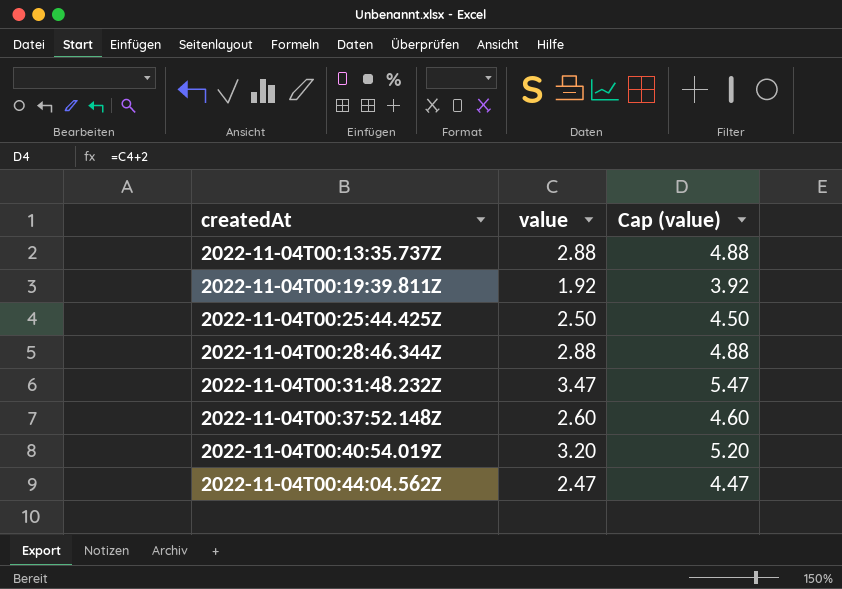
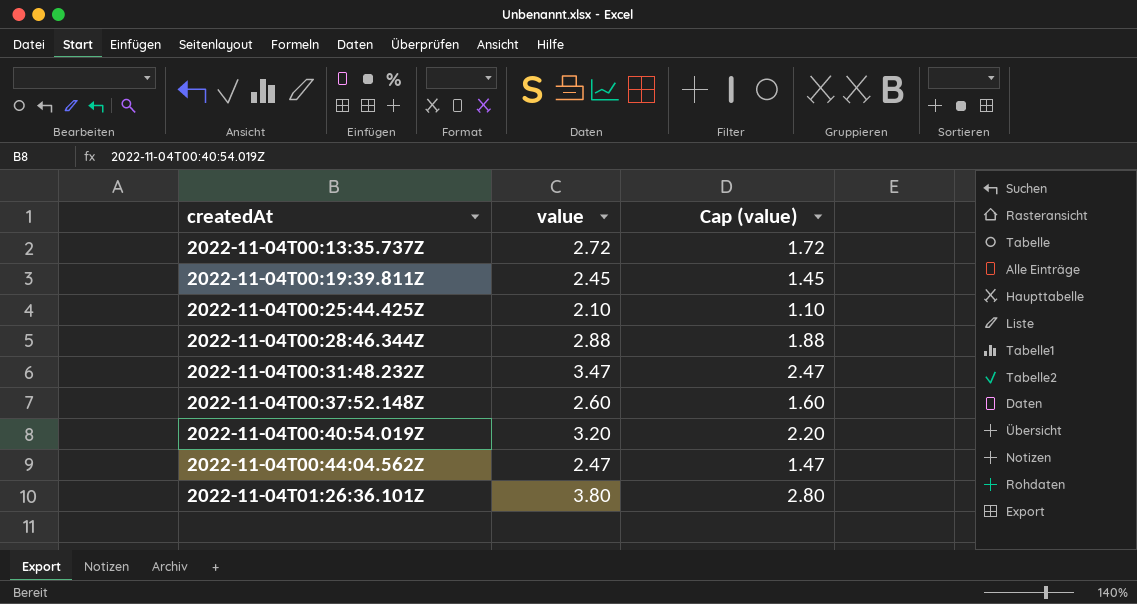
column Cap (value) | formula: [value] + 2 -> [value] - 1
2022-11-04T00:13:35.737Z | value: 2.88 -> 2.72
2022-11-04T00:19:39.811Z | value: 1.92 -> 2.45
2022-11-04T00:25:44.425Z | value: 2.50 -> 2.10
row 2022-11-04T01:26:36.101Z: none -> 3.80 | 2.80

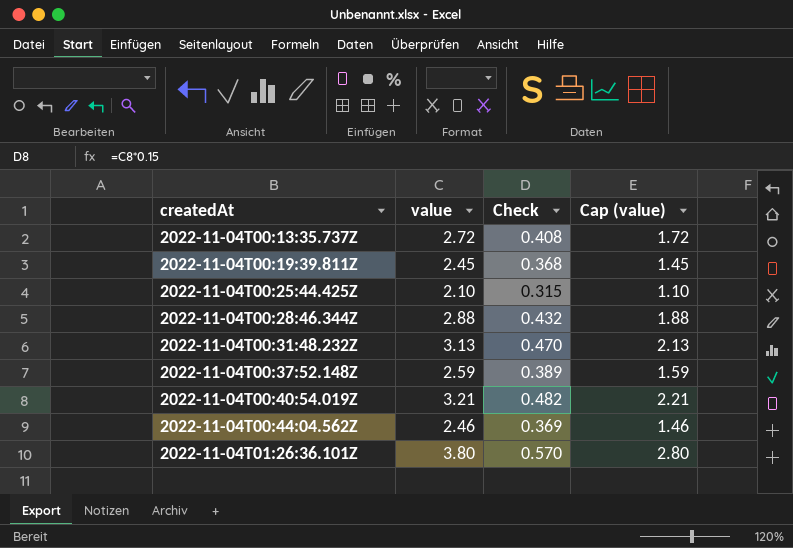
column Check | formula: none -> [value] * 0.15
2022-11-04T00:31:48.232Z | value: 3.47 -> 3.13
2022-11-04T00:31:48.232Z | Cap (value): 2.47 -> 2.13
2022-11-04T00:37:52.148Z | value: 2.60 -> 2.59
2022-11-04T00:37:52.148Z | Cap (value): 1.60 -> 1.59
2022-11-04T00:40:54.019Z | value: 3.20 -> 3.21
2022-11-04T00:40:54.019Z | Cap (value): 2.20 -> 2.21
2022-11-04T00:44:04.562Z | value: 2.47 -> 2.46
2022-11-04T00:44:04.562Z | Cap (value): 1.47 -> 1.46

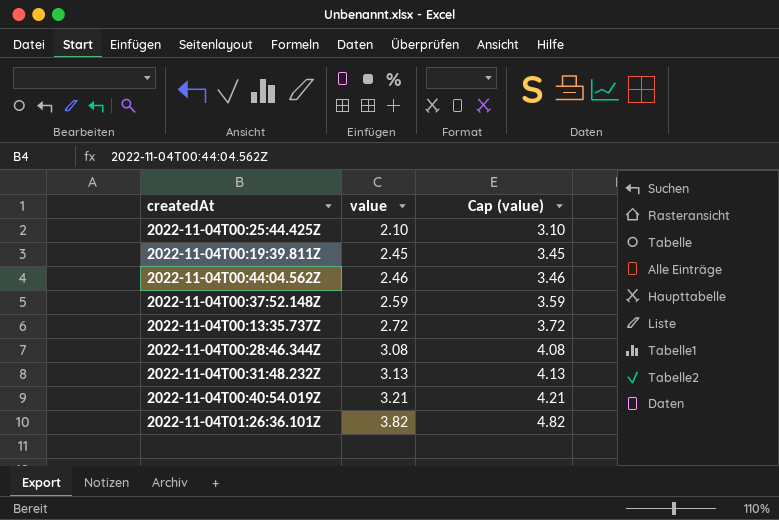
row order: createdAt ascending -> value ascending
column Check | formula: [value] * 0.15 -> none
column Cap (value) | formula: [value] - 1 -> [value] + 1
2022-11-04T00:28:46.344Z | value: 2.88 -> 3.08
2022-11-04T01:26:36.101Z | value: 3.80 -> 3.82

